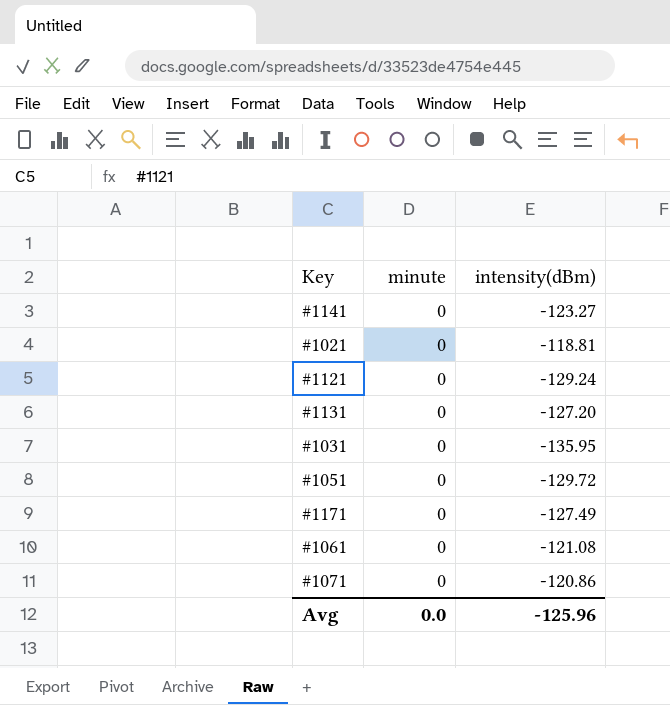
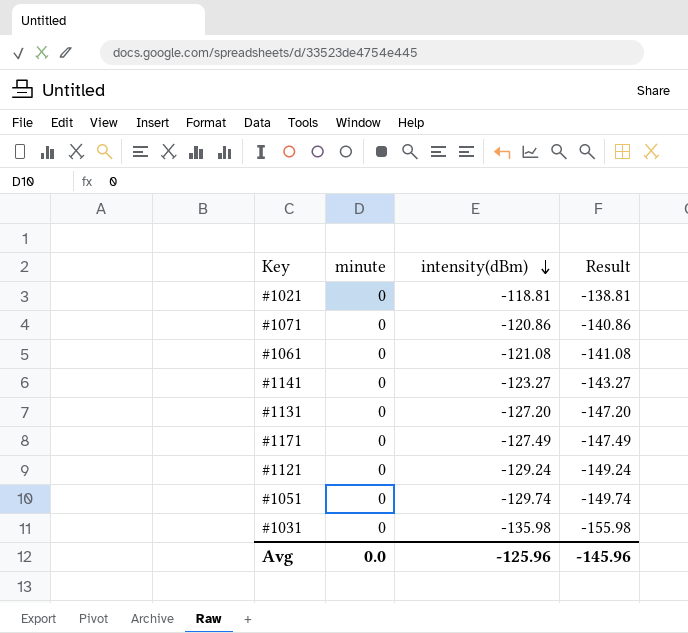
row order: none -> intensity(dBm) descending
column Result | formula: none -> [intensity(dBm)] - 20
#1051 | intensity(dBm): -129.72 -> -129.74
#1031 | intensity(dBm): -135.95 -> -135.98

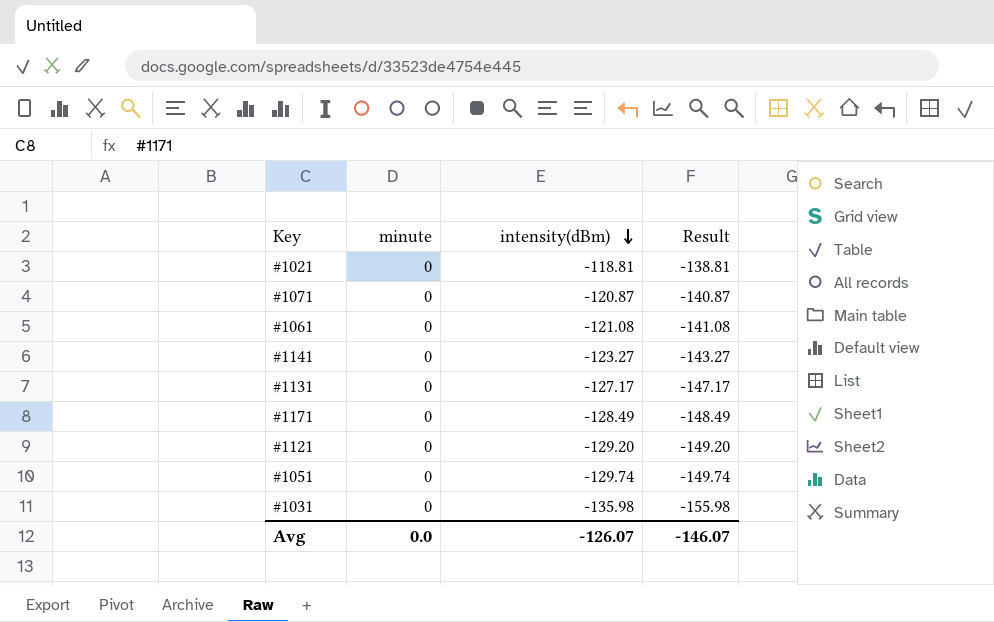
#1071 | intensity(dBm): -120.86 -> -120.87
#1071 | Result: -140.86 -> -140.87
#1131 | intensity(dBm): -127.20 -> -127.17
#1131 | Result: -147.20 -> -147.17
#1171 | intensity(dBm): -127.49 -> -128.49
#1171 | Result: -147.49 -> -148.49
#1121 | intensity(dBm): -129.24 -> -129.20
#1121 | Result: -149.24 -> -149.20
Avg | intensity(dBm): -125.96 -> -126.07
Avg | Result: -145.96 -> -146.07

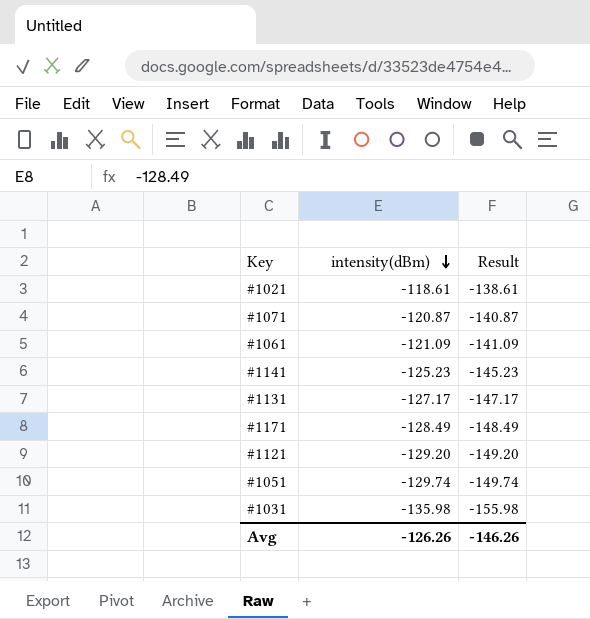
column minute | position: 2 -> none
#1021 | intensity(dBm): -118.81 -> -118.61
#1021 | Result: -138.81 -> -138.61
#1061 | intensity(dBm): -121.08 -> -121.09
#1061 | Result: -141.08 -> -141.09
#1141 | intensity(dBm): -123.27 -> -125.23
#1141 | Result: -143.27 -> -145.23
Avg | intensity(dBm): -126.07 -> -126.26
Avg | Result: -146.07 -> -146.26

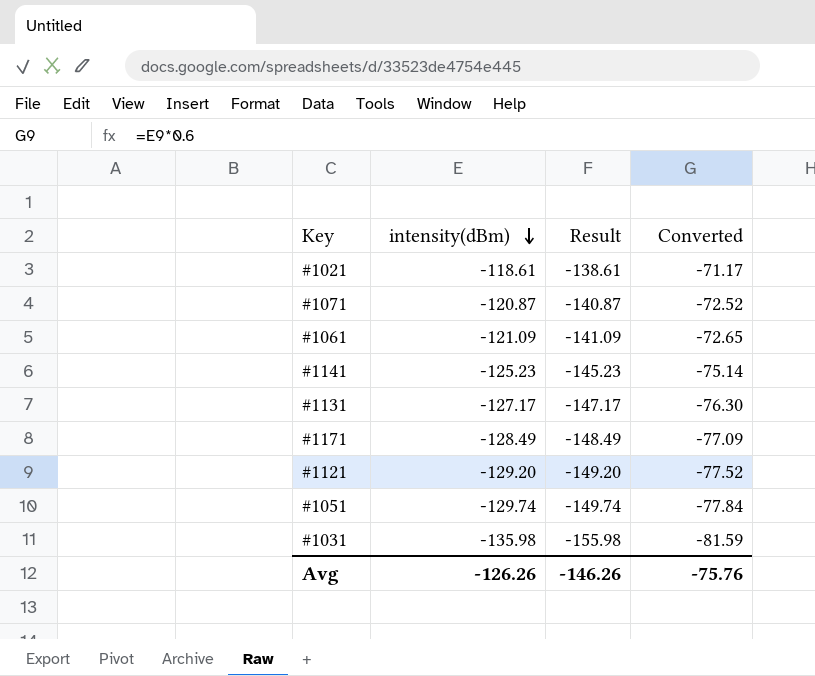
column Converted | formula: none -> [intensity(dBm)] * 0.6

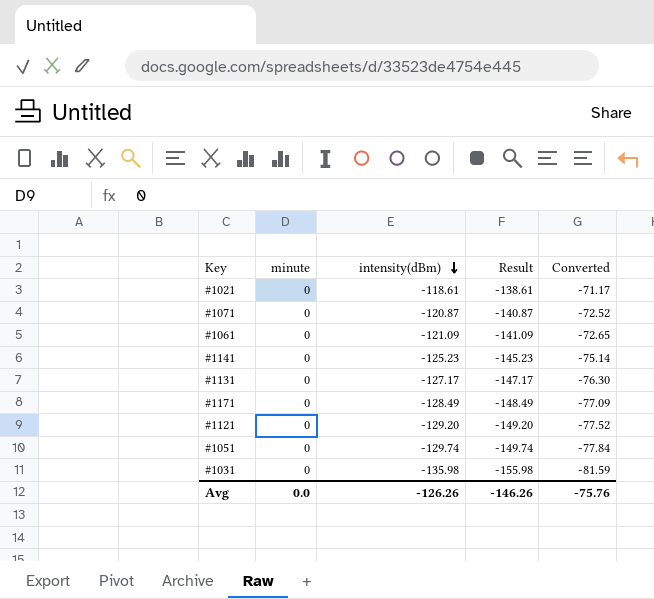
column minute | position: none -> 2

